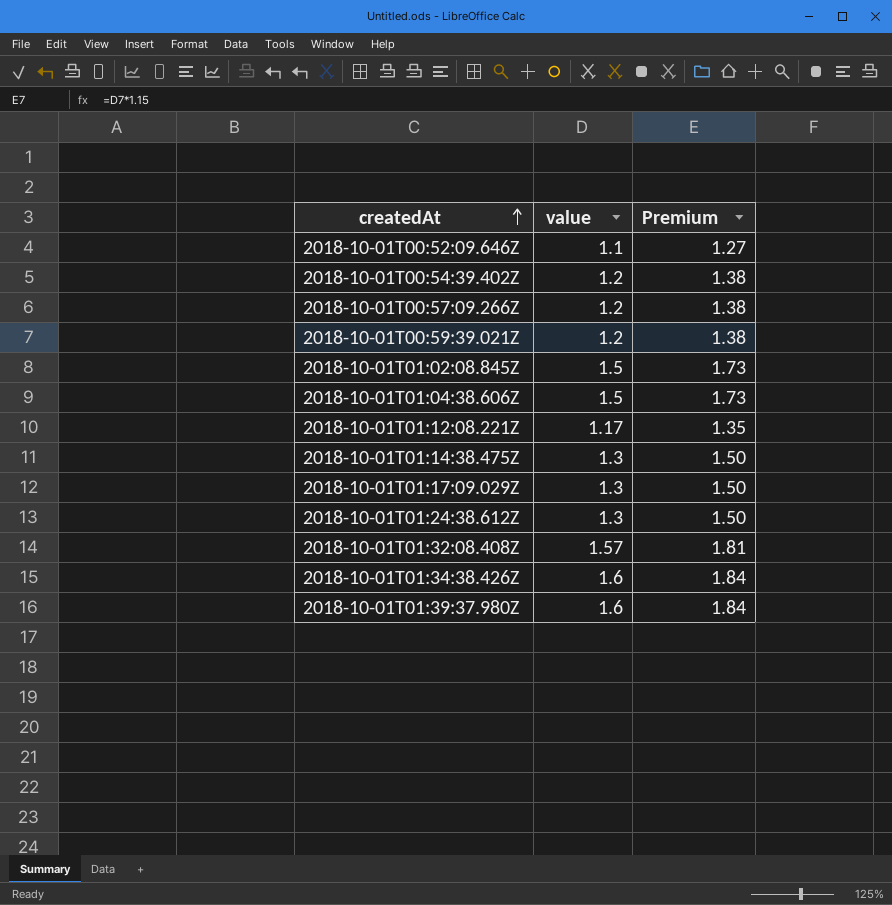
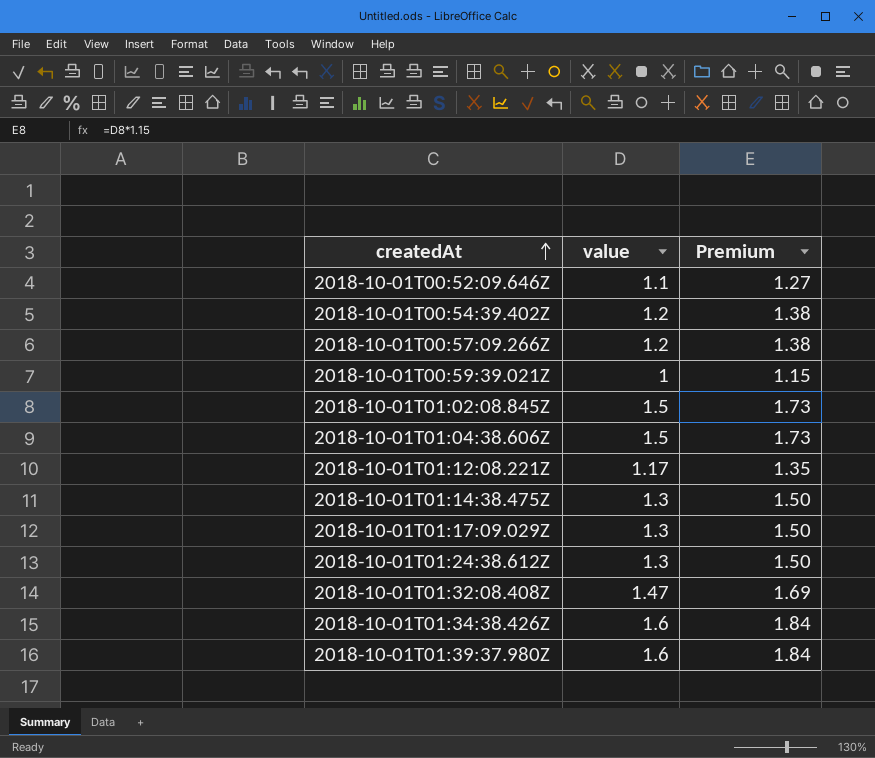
2018-10-01T00:59:39.021Z | value: 1.2 -> 1
2018-10-01T00:59:39.021Z | Premium: 1.38 -> 1.15
2018-10-01T01:32:08.408Z | value: 1.57 -> 1.47
2018-10-01T01:32:08.408Z | Premium: 1.81 -> 1.69

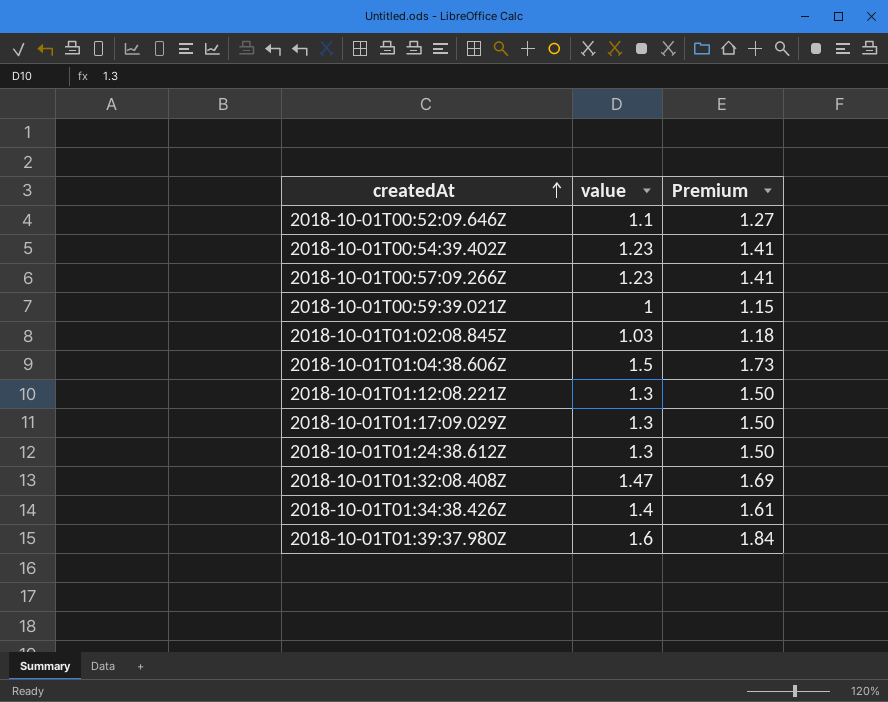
row 2018-10-01T01:14:38.475Z: 1.3 | 1.50 -> none
2018-10-01T00:54:39.402Z | value: 1.2 -> 1.23
2018-10-01T00:54:39.402Z | Premium: 1.38 -> 1.41
2018-10-01T00:57:09.266Z | value: 1.2 -> 1.23
2018-10-01T00:57:09.266Z | Premium: 1.38 -> 1.41
2018-10-01T01:02:08.845Z | value: 1.5 -> 1.03
2018-10-01T01:02:08.845Z | Premium: 1.73 -> 1.18
2018-10-01T01:12:08.221Z | value: 1.17 -> 1.3
2018-10-01T01:12:08.221Z | Premium: 1.35 -> 1.50
2018-10-01T01:34:38.426Z | value: 1.6 -> 1.4
2018-10-01T01:34:38.426Z | Premium: 1.84 -> 1.61

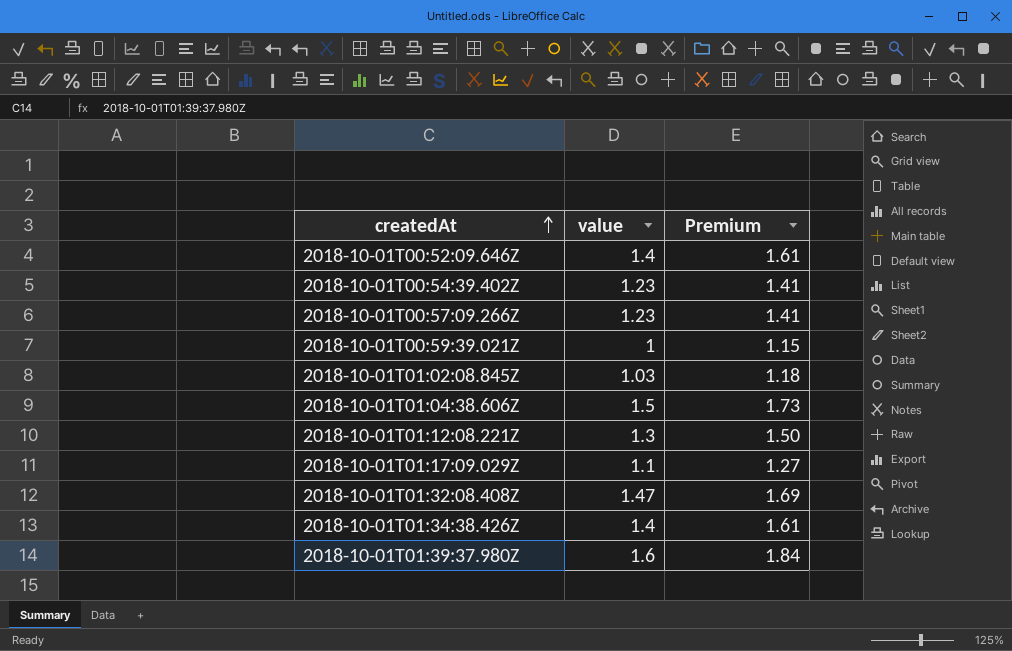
row 2018-10-01T01:24:38.612Z: 1.3 | 1.50 -> none
2018-10-01T00:52:09.646Z | value: 1.1 -> 1.4
2018-10-01T00:52:09.646Z | Premium: 1.27 -> 1.61
2018-10-01T01:17:09.029Z | value: 1.3 -> 1.1
2018-10-01T01:17:09.029Z | Premium: 1.50 -> 1.27

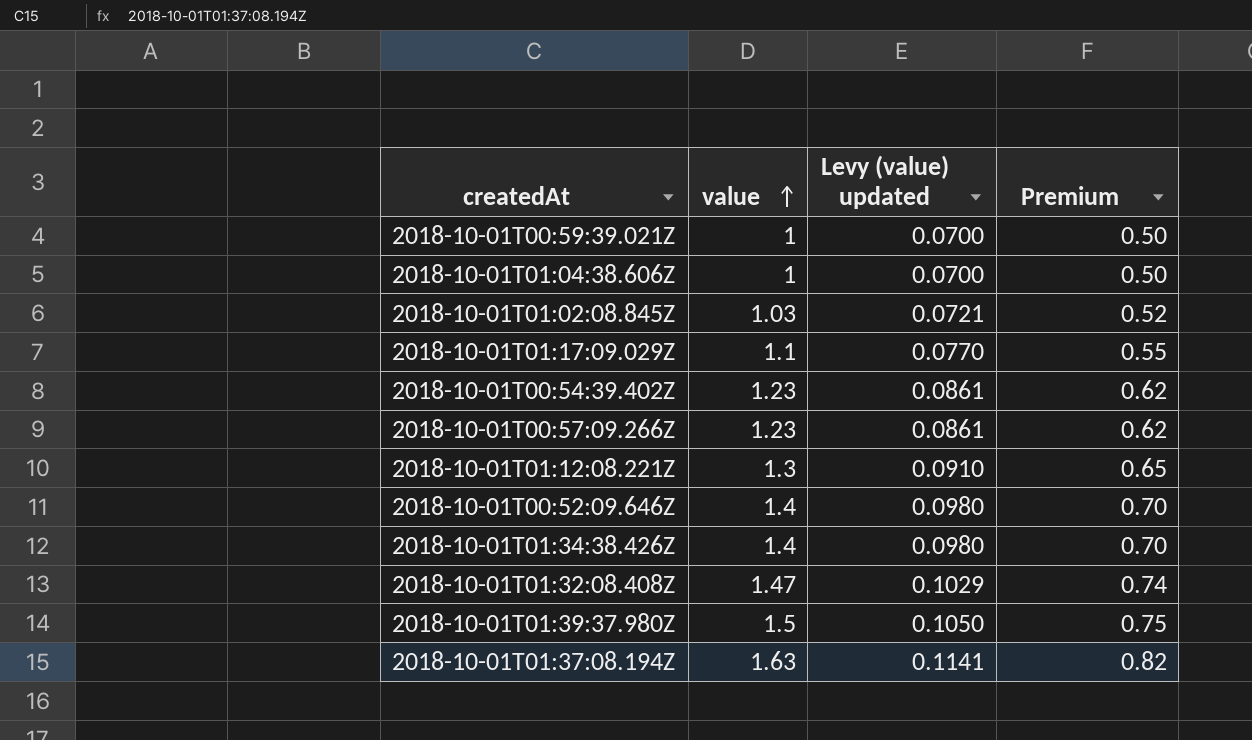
row order: createdAt ascending -> value ascending
column Levy (value) updated | formula: none -> [value] * 0.07
column Premium | formula: [value] * 1.15 -> [value] * 0.5
2018-10-01T01:04:38.606Z | value: 1.5 -> 1
2018-10-01T01:39:37.980Z | value: 1.6 -> 1.5
row 2018-10-01T01:37:08.194Z: none -> 1.63 | 0.1141 | 0.82

